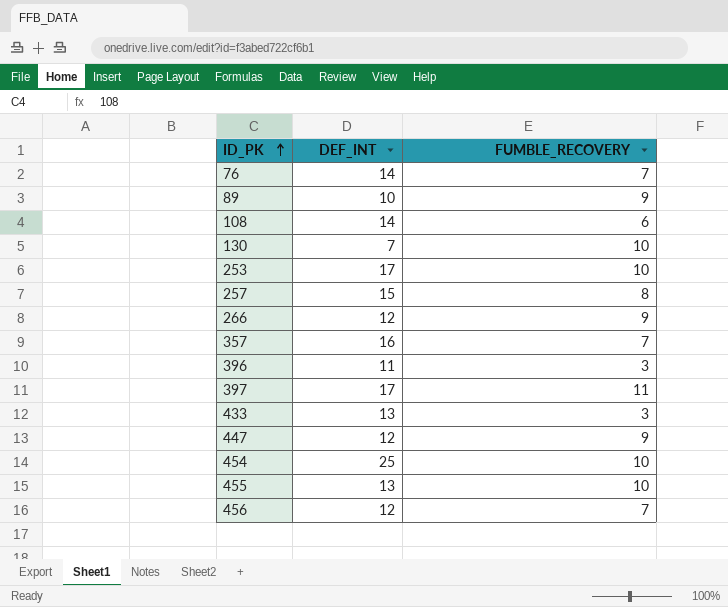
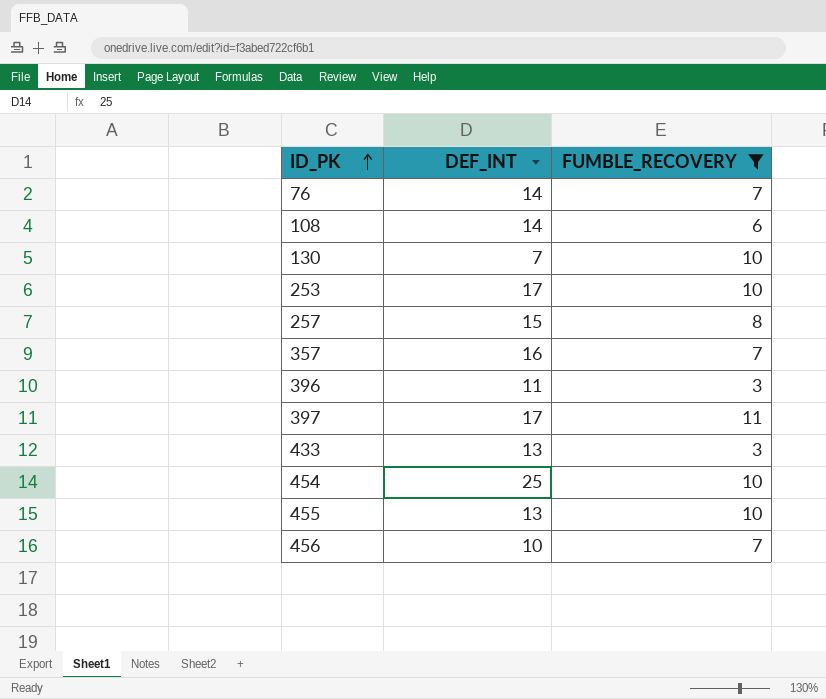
filter: none -> FUMBLE_RECOVERY != 9
456 | DEF_INT: 12 -> 10

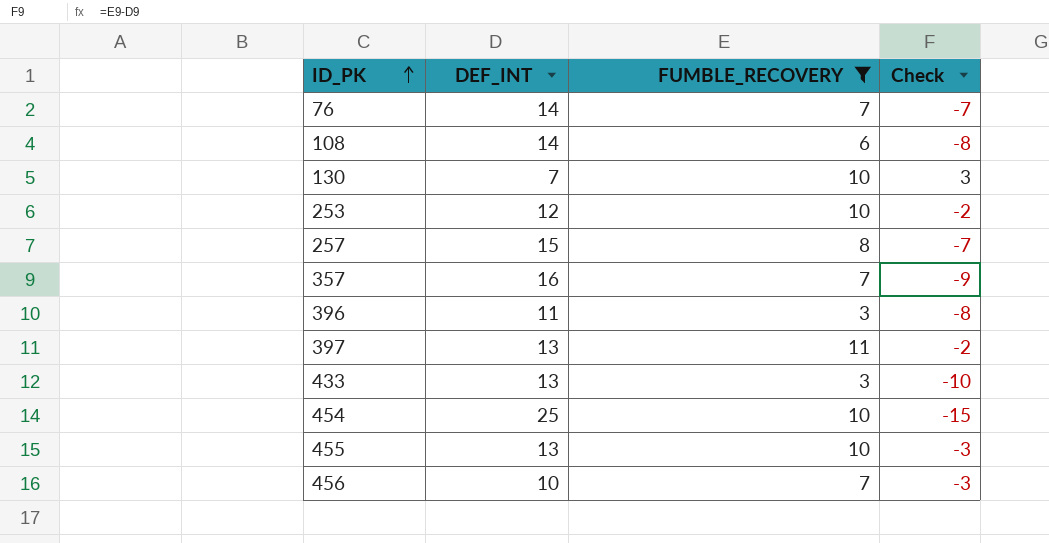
column Check | formula: none -> [FUMBLE_RECOVERY] - [DEF_INT]
253 | DEF_INT: 17 -> 12
397 | DEF_INT: 17 -> 13

